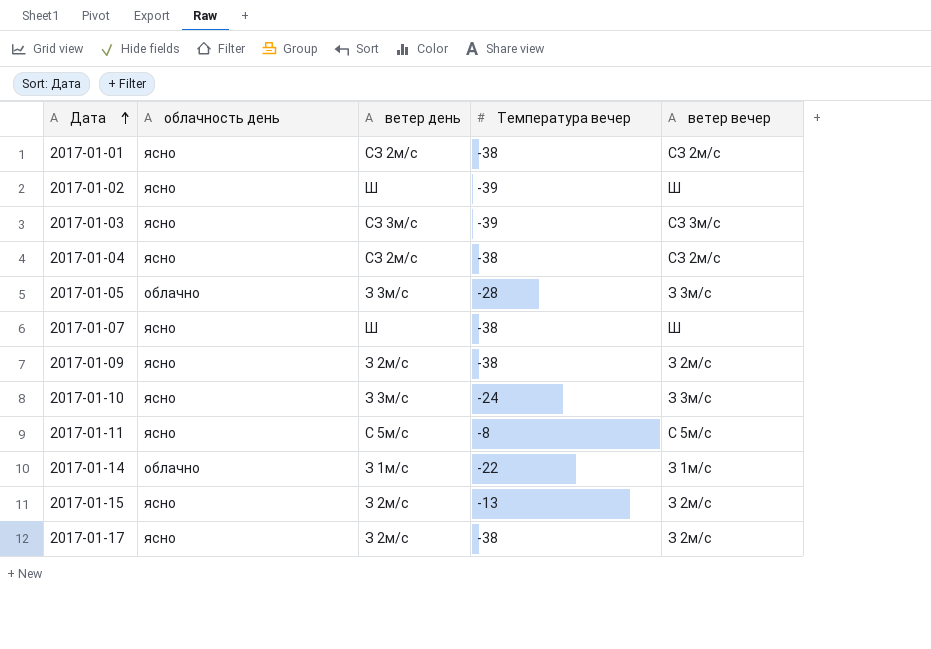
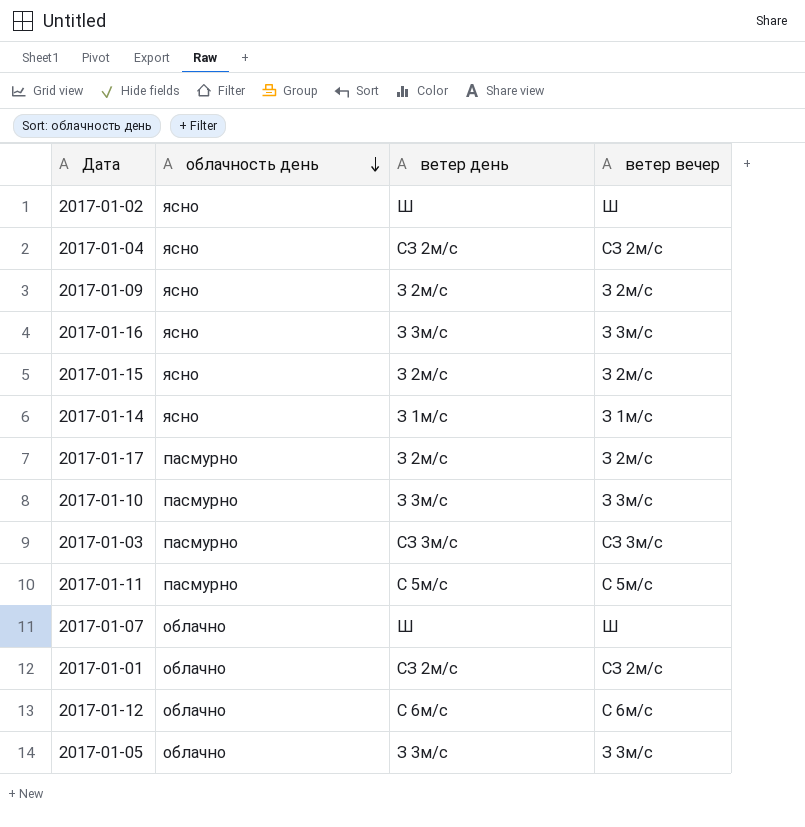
row order: Дата ascending -> облачность день descending
column Температура вечер | position: 4 -> none
row 2017-01-16: none -> ясно | З 3м/с | З 3м/с
2017-01-14 | облачность день: облачно -> ясно
2017-01-17 | облачность день: ясно -> пасмурно
2017-01-10 | облачность день: ясно -> пасмурно
2017-01-03 | облачность день: ясно -> пасмурно
2017-01-11 | облачность день: ясно -> пасмурно
2017-01-07 | облачность день: ясно -> облачно
2017-01-01 | облачность день: ясно -> облачно
row 2017-01-12: none -> облачно | С 6м/с | С 6м/с

